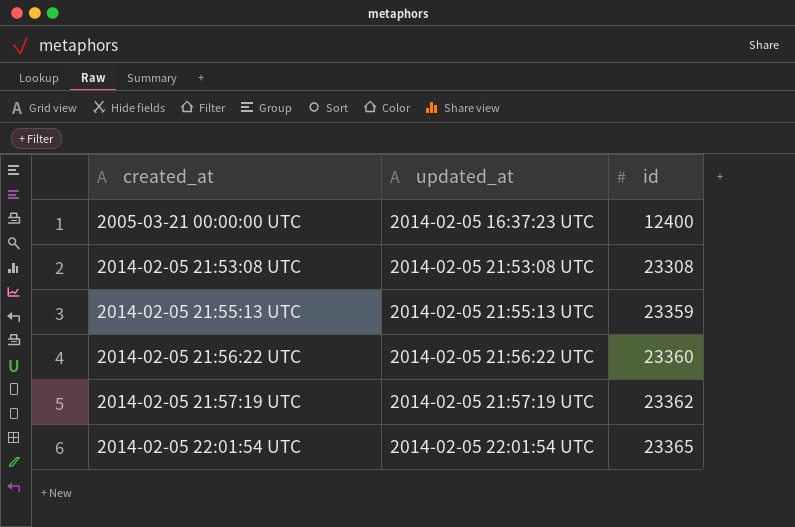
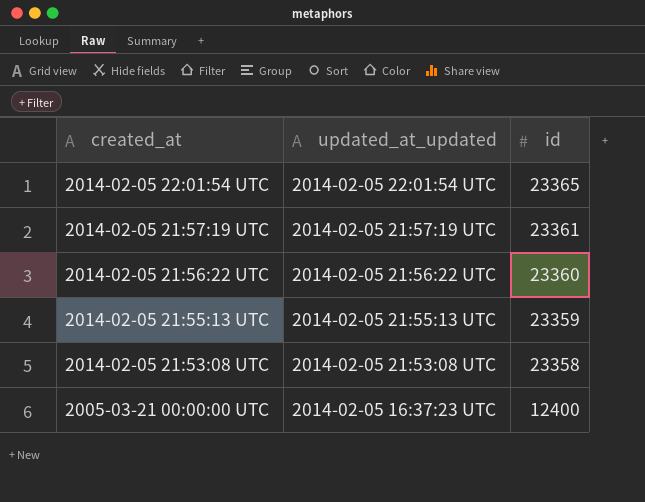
row order: created_at ascending -> created_at descending
column name: updated_at -> updated_at_updated
2014-02-05 21:57:19 UTC | id: 23362 -> 23361
2014-02-05 21:53:08 UTC | id: 23308 -> 23358

